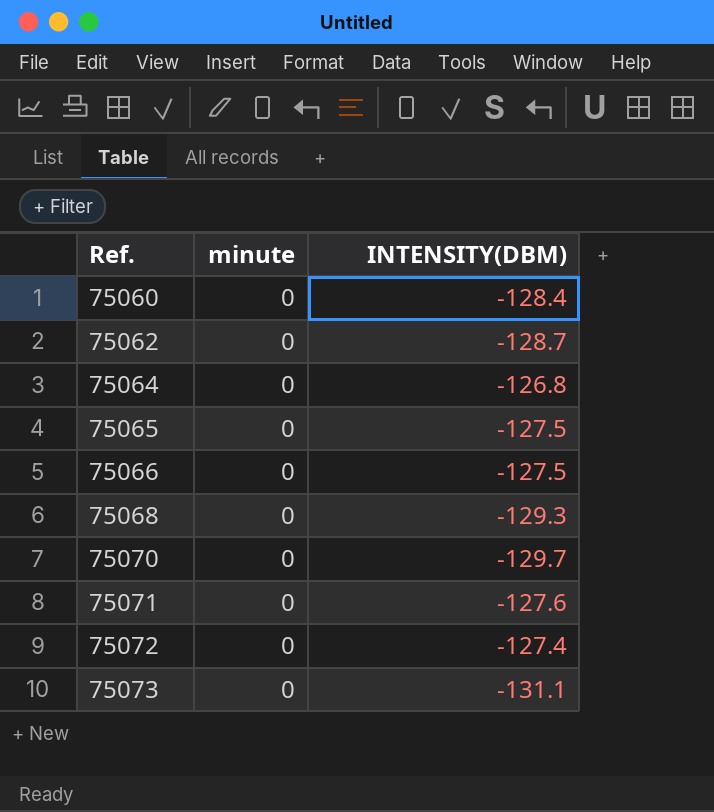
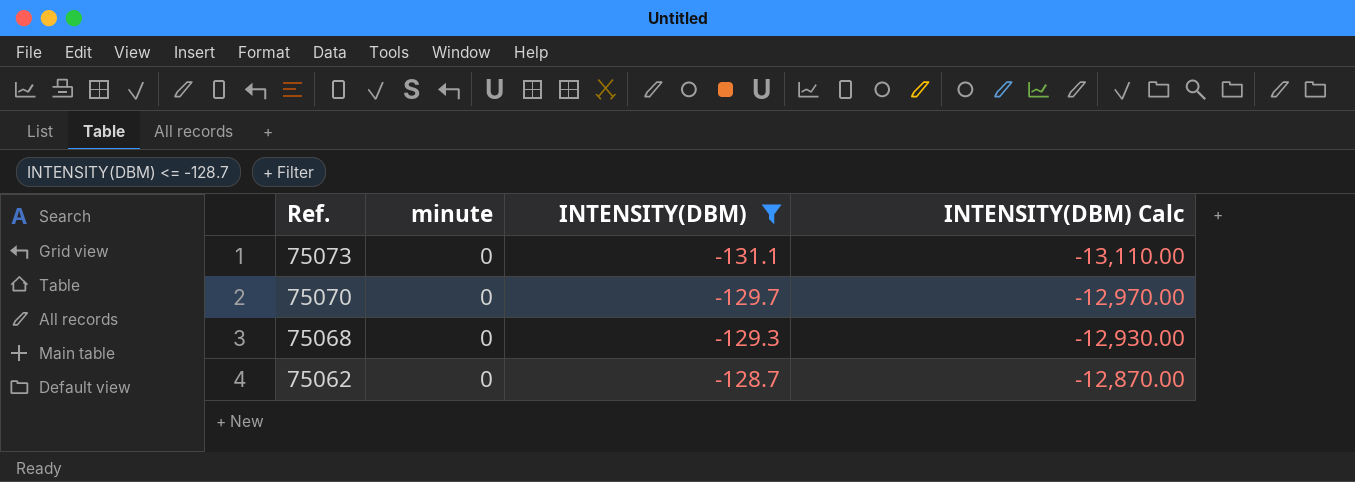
filter: none -> INTENSITY(DBM) <= -128.7
row order: Ref. ascending -> Ref. descending
column INTENSITY(DBM) Calc | formula: none -> [INTENSITY(DBM)] * 100

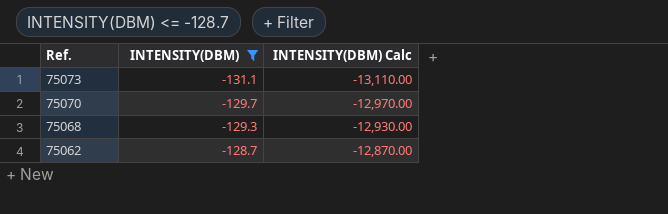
column minute | position: 2 -> none

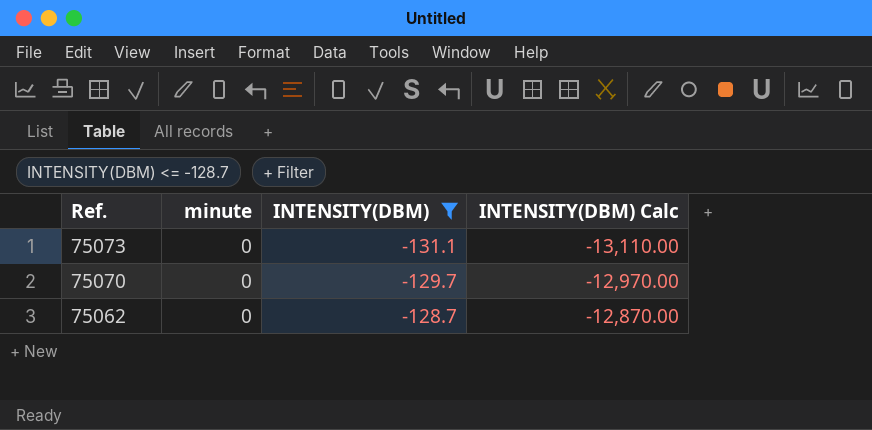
column minute | position: none -> 2
row 75068: -129.3 | -12,930.00 -> none

